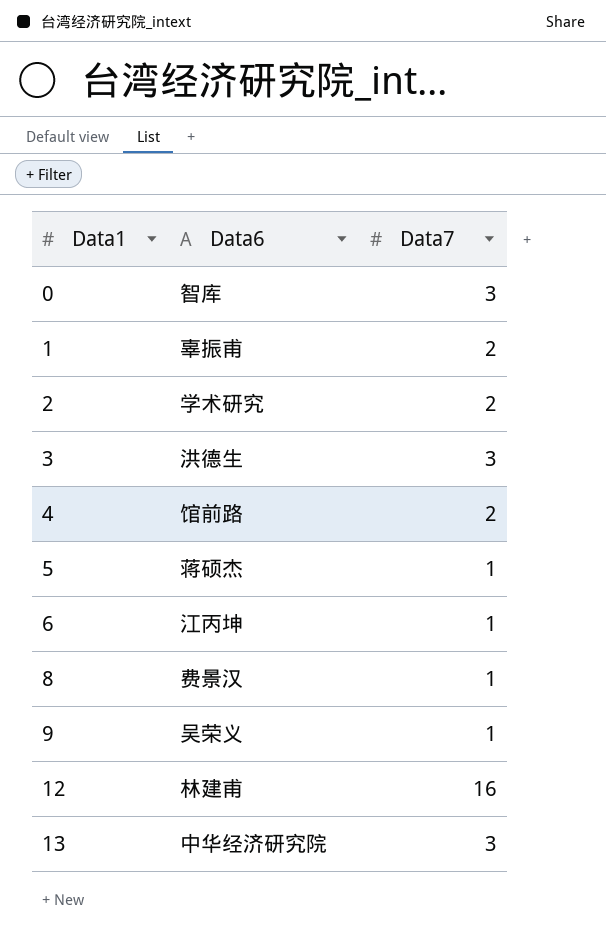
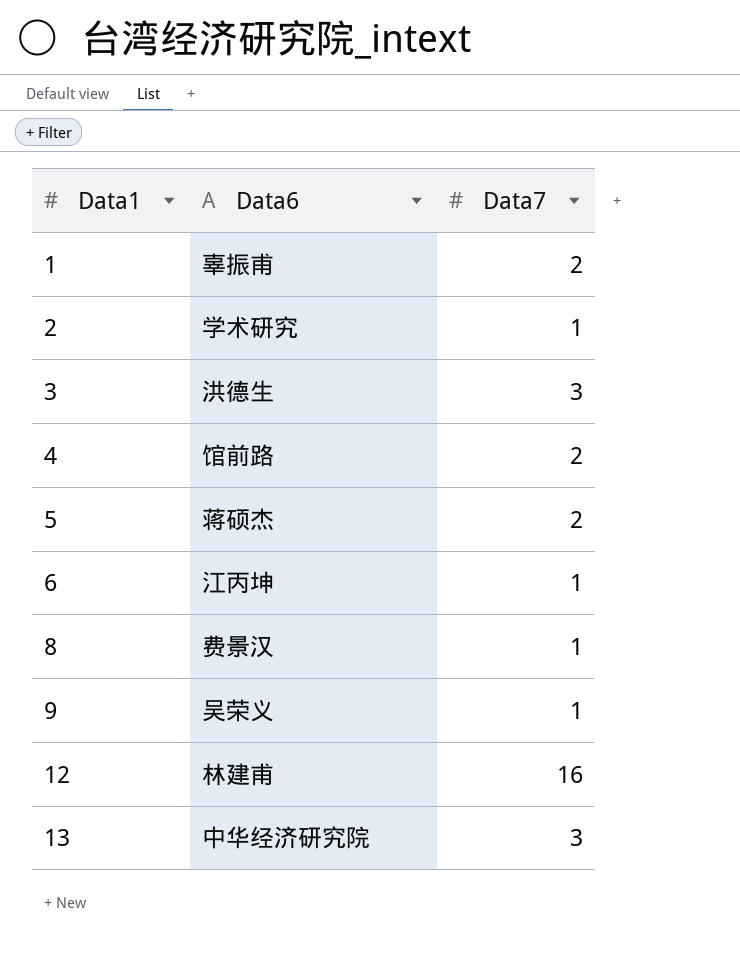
row 0: 智库 | 3 -> none
2 | Data7: 2 -> 1
5 | Data7: 1 -> 2

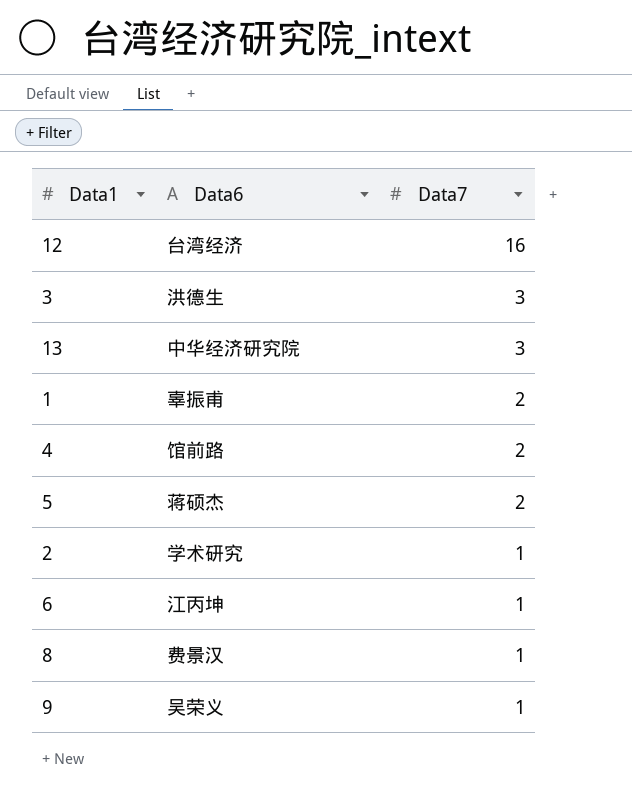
row order: Data1 ascending -> Data7 descending
12 | Data6: 林建甫 -> 台湾经济

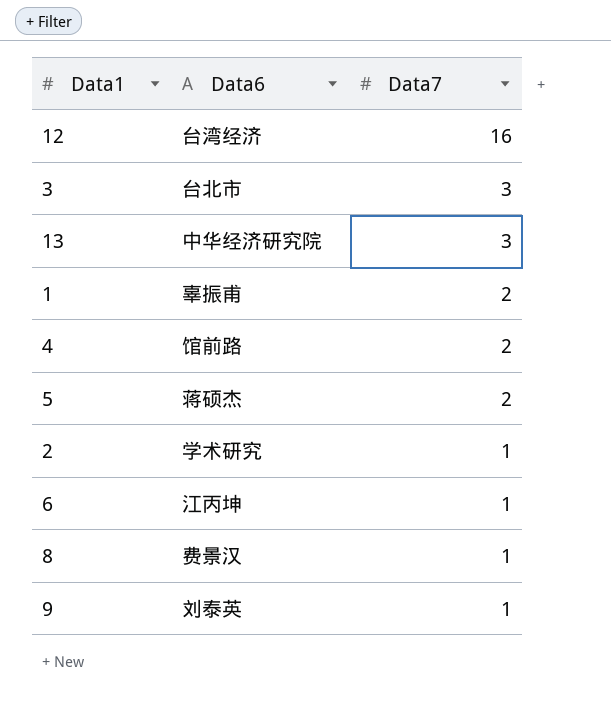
3 | Data6: 洪德生 -> 台北市
9 | Data6: 吴荣义 -> 刘泰英

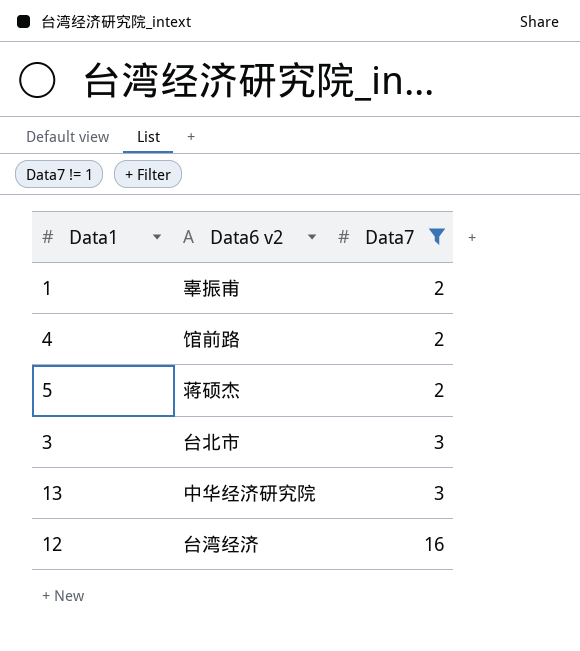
filter: none -> Data7 != 1
row order: Data7 descending -> Data7 ascending
column name: Data6 -> Data6 v2

